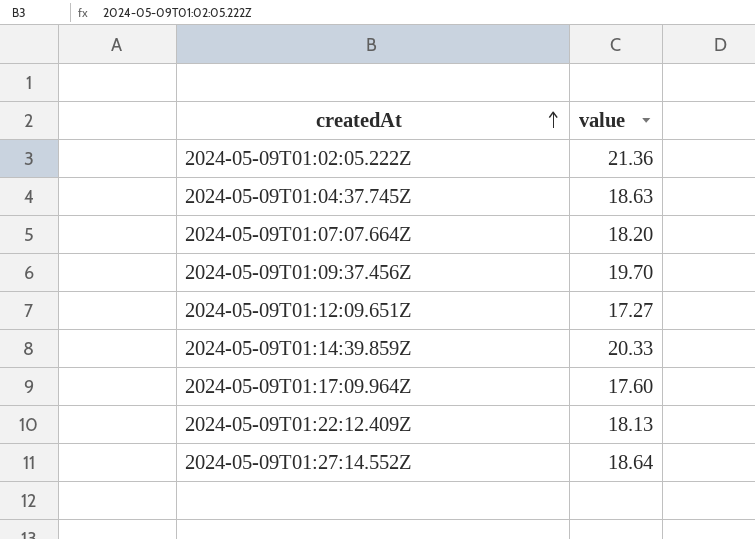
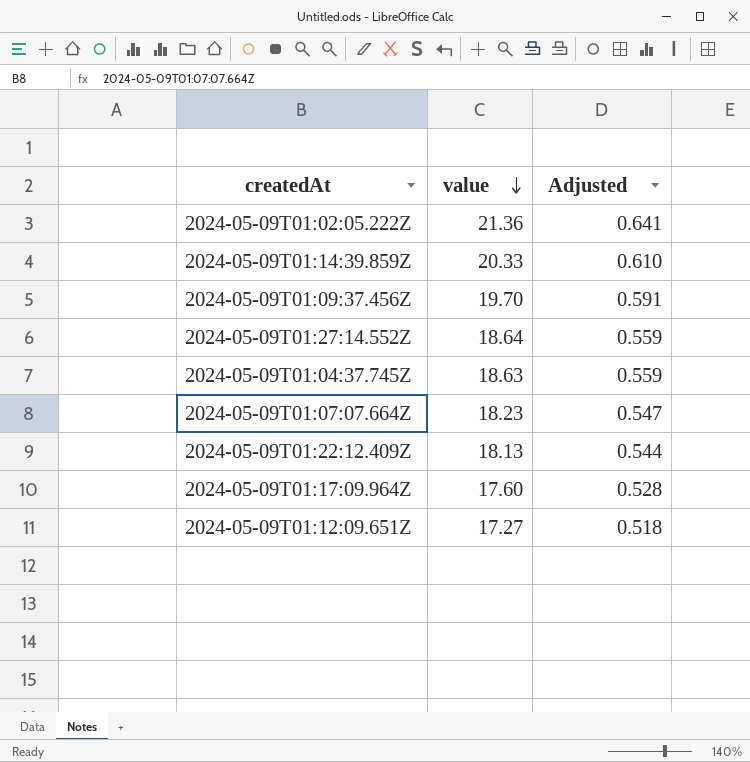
row order: createdAt ascending -> value descending
column Adjusted | formula: none -> [value] * 0.03
2024-05-09T01:07:07.664Z | value: 18.20 -> 18.23

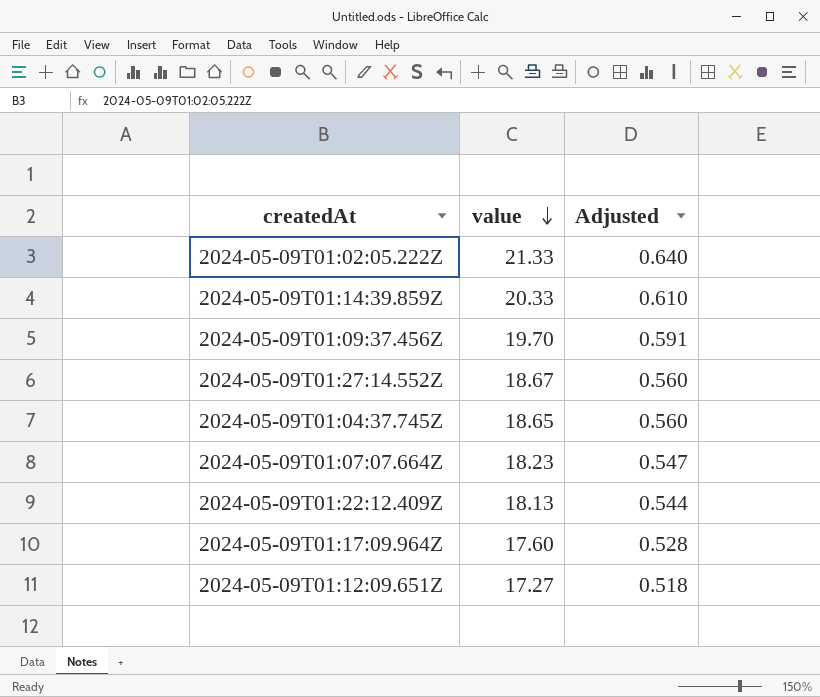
2024-05-09T01:02:05.222Z | value: 21.36 -> 21.33
2024-05-09T01:02:05.222Z | Adjusted: 0.641 -> 0.640
2024-05-09T01:27:14.552Z | value: 18.64 -> 18.67
2024-05-09T01:27:14.552Z | Adjusted: 0.559 -> 0.560
2024-05-09T01:04:37.745Z | value: 18.63 -> 18.65
2024-05-09T01:04:37.745Z | Adjusted: 0.559 -> 0.560

